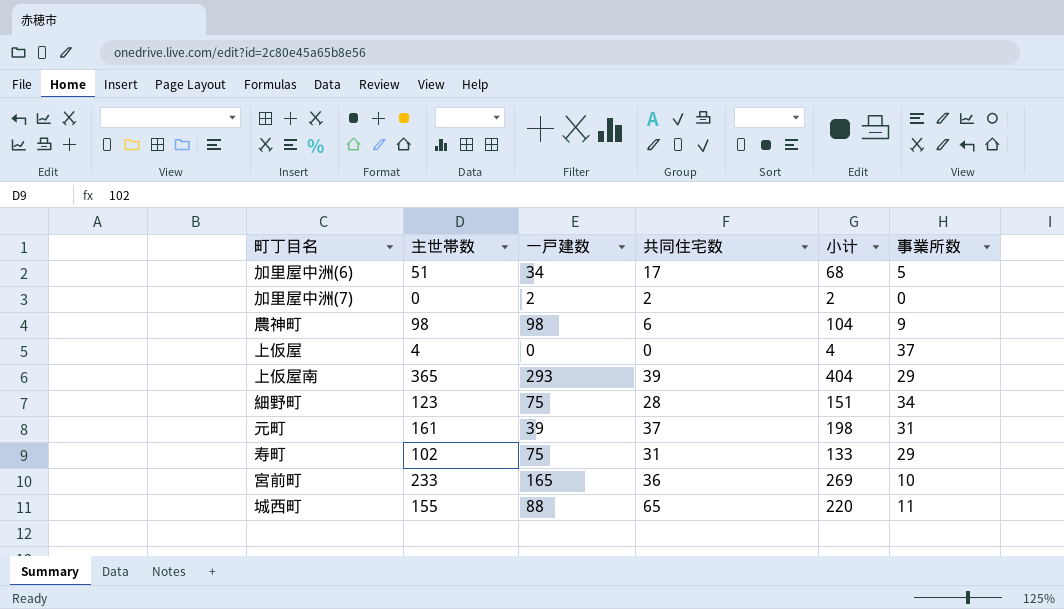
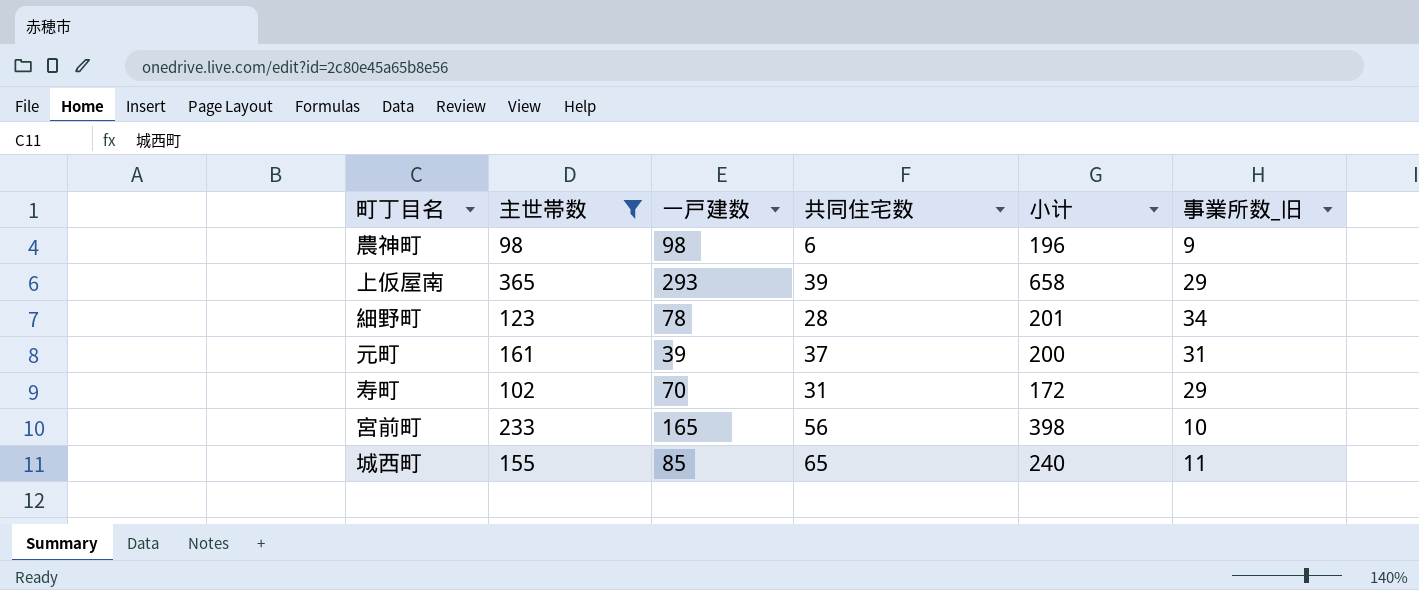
filter: none -> 主世帯数 >= 98
column 小计 | formula: [主世帯数] + [共同住宅数] -> [主世帯数] + [一戸建数]
column name: 事業所数 -> 事業所数_旧
細野町 | 一戸建数: 75 -> 78
寿町 | 一戸建数: 75 -> 70
宮前町 | 共同住宅数: 36 -> 56
城西町 | 一戸建数: 88 -> 85

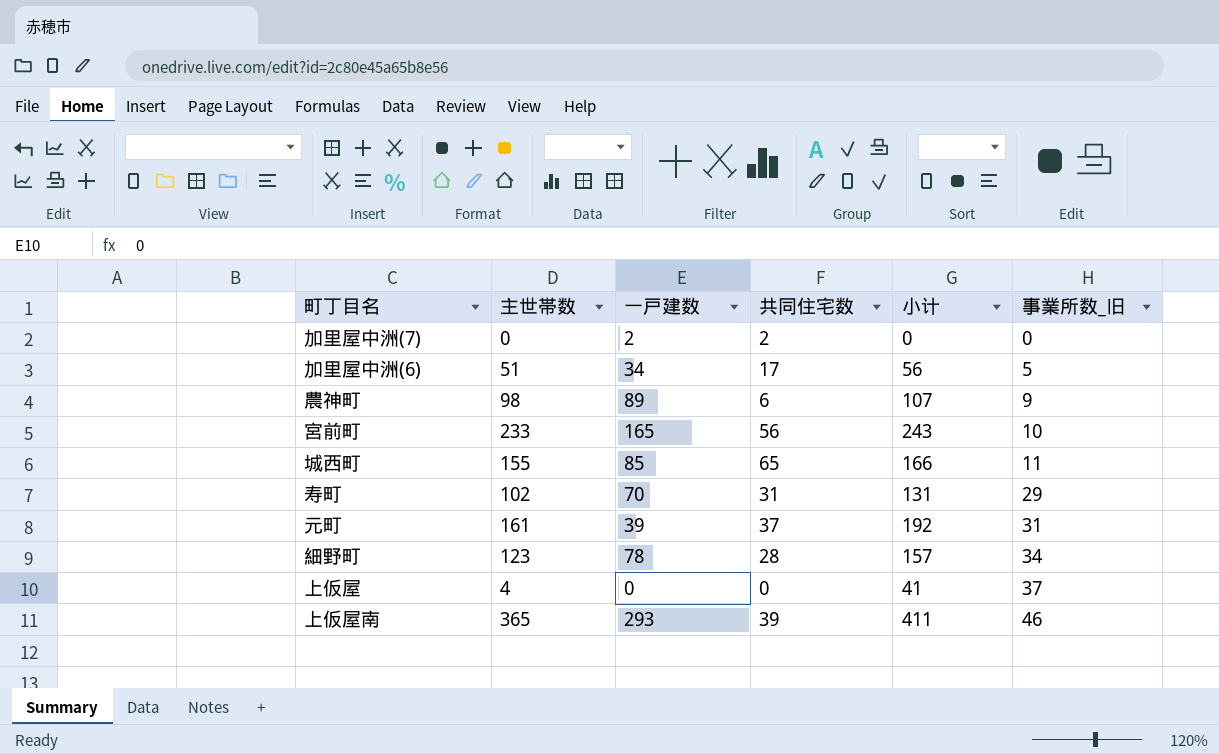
filter: 主世帯数 >= 98 -> none
row order: none -> 事業所数_旧 ascending
column 小计 | formula: [主世帯数] + [一戸建数] -> [主世帯数] + [事業所数_旧]
農神町 | 一戸建数: 98 -> 89
上仮屋南 | 事業所数_旧: 29 -> 46

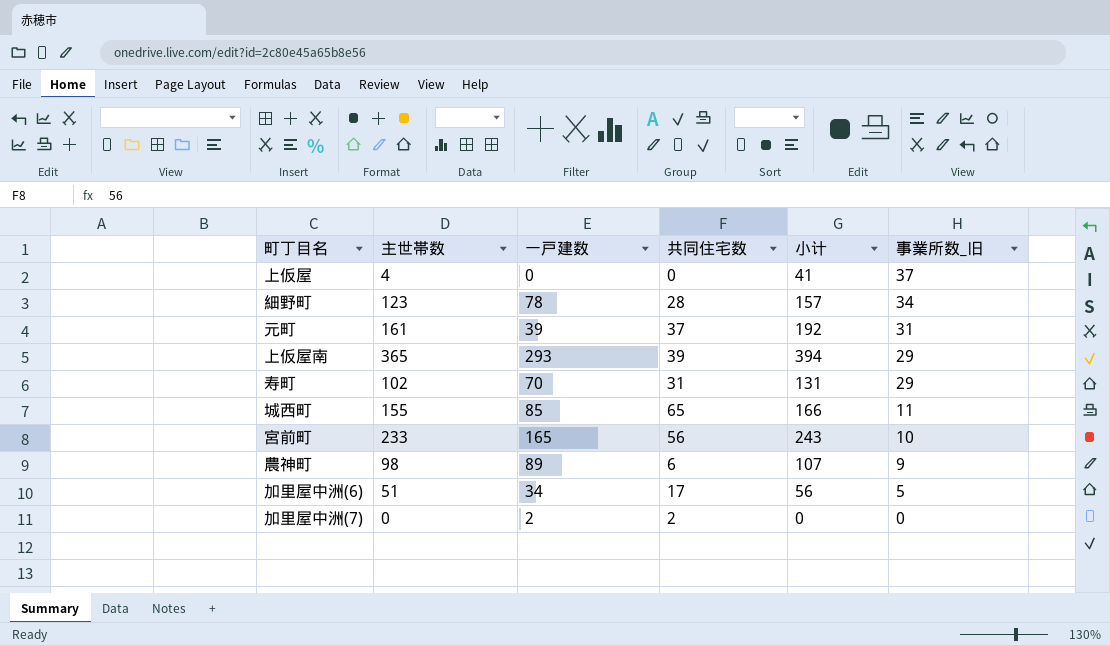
row order: 事業所数_旧 ascending -> 事業所数_旧 descending
上仮屋南 | 小计: 411 -> 394
上仮屋南 | 事業所数_旧: 46 -> 29

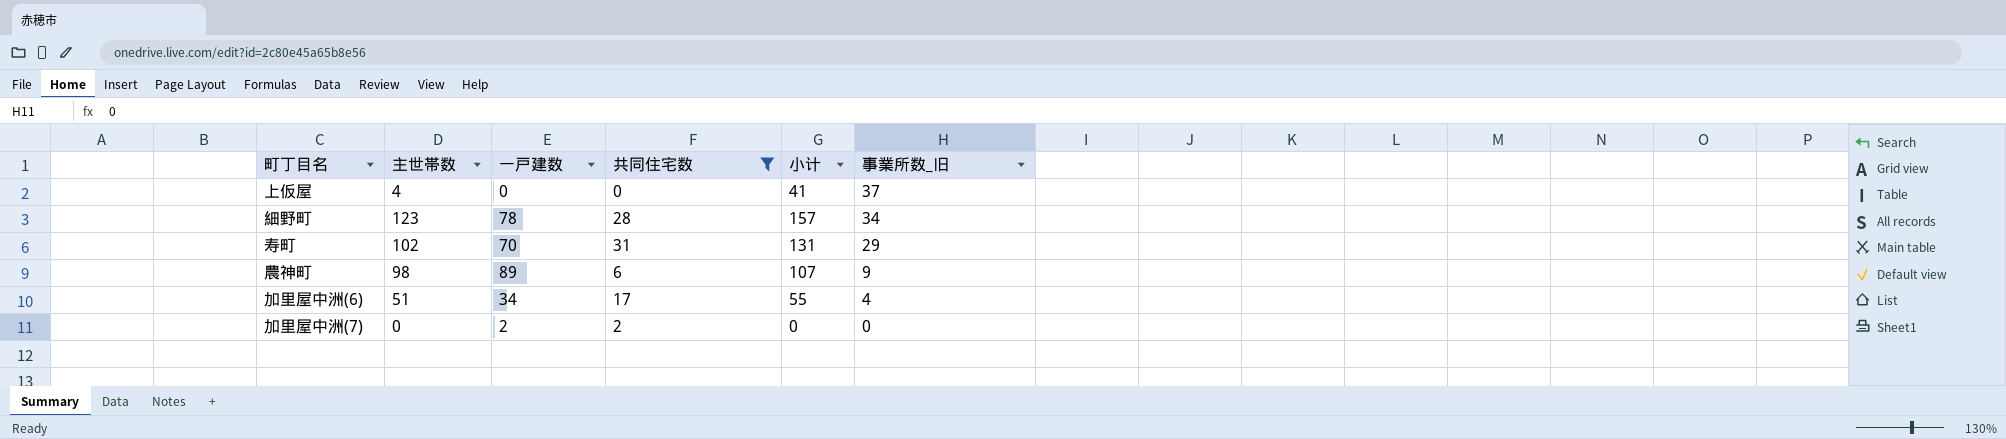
filter: none -> 共同住宅数 <= 31
加里屋中洲(6) | 小计: 56 -> 55
加里屋中洲(6) | 事業所数_旧: 5 -> 4

